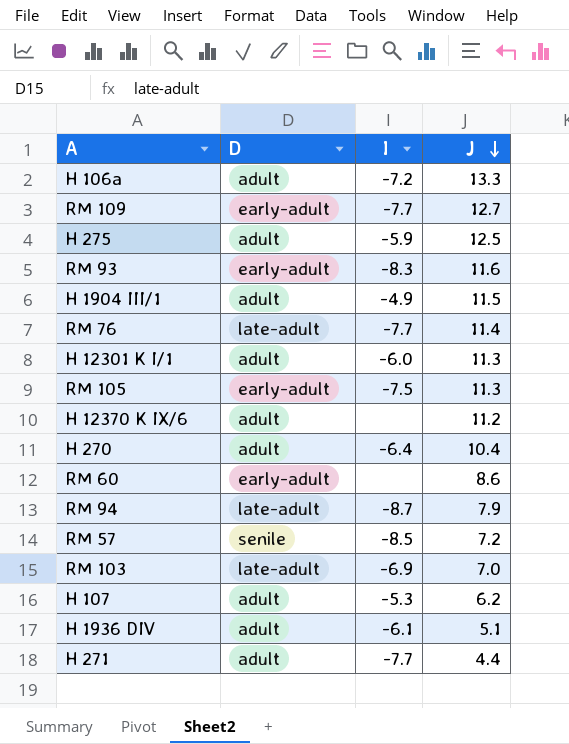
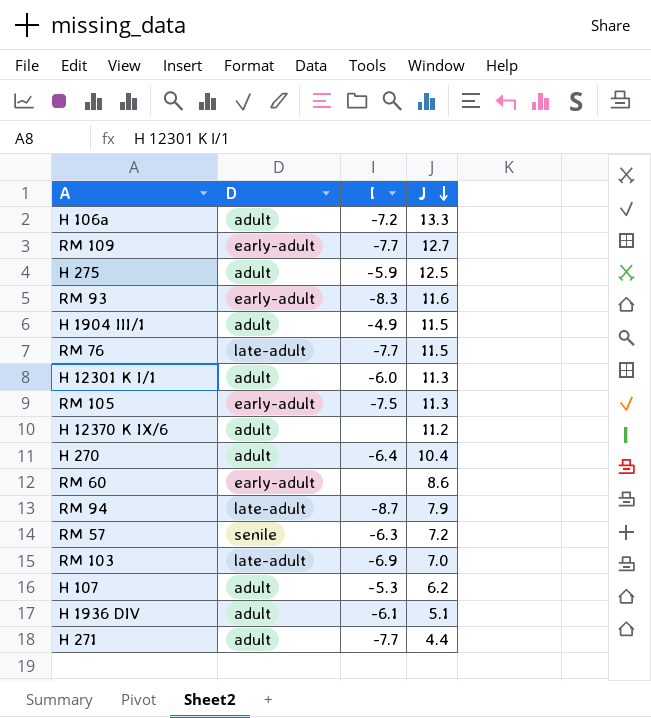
RM 76 | J: 11.4 -> 11.5
RM 57 | I: -8.5 -> -6.3

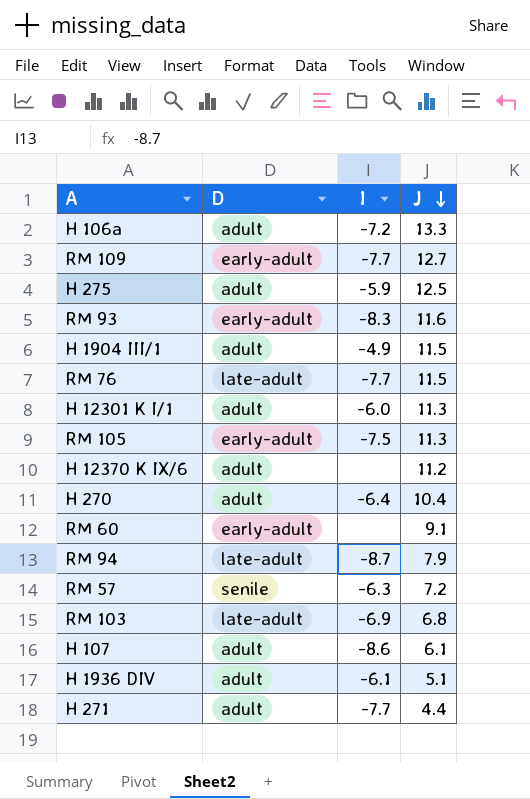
RM 60 | J: 8.6 -> 9.1
RM 103 | J: 7.0 -> 6.8
H 107 | I: -5.3 -> -8.6
H 107 | J: 6.2 -> 6.1

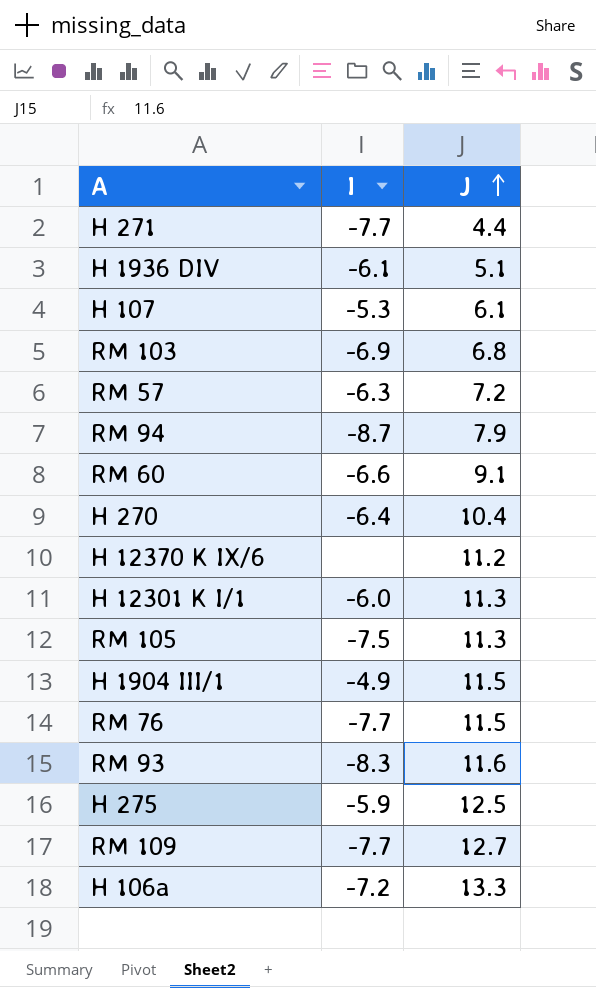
row order: J descending -> J ascending
column D | position: 2 -> none
H 107 | I: -8.6 -> -5.3
RM 60 | I: none -> -6.6

